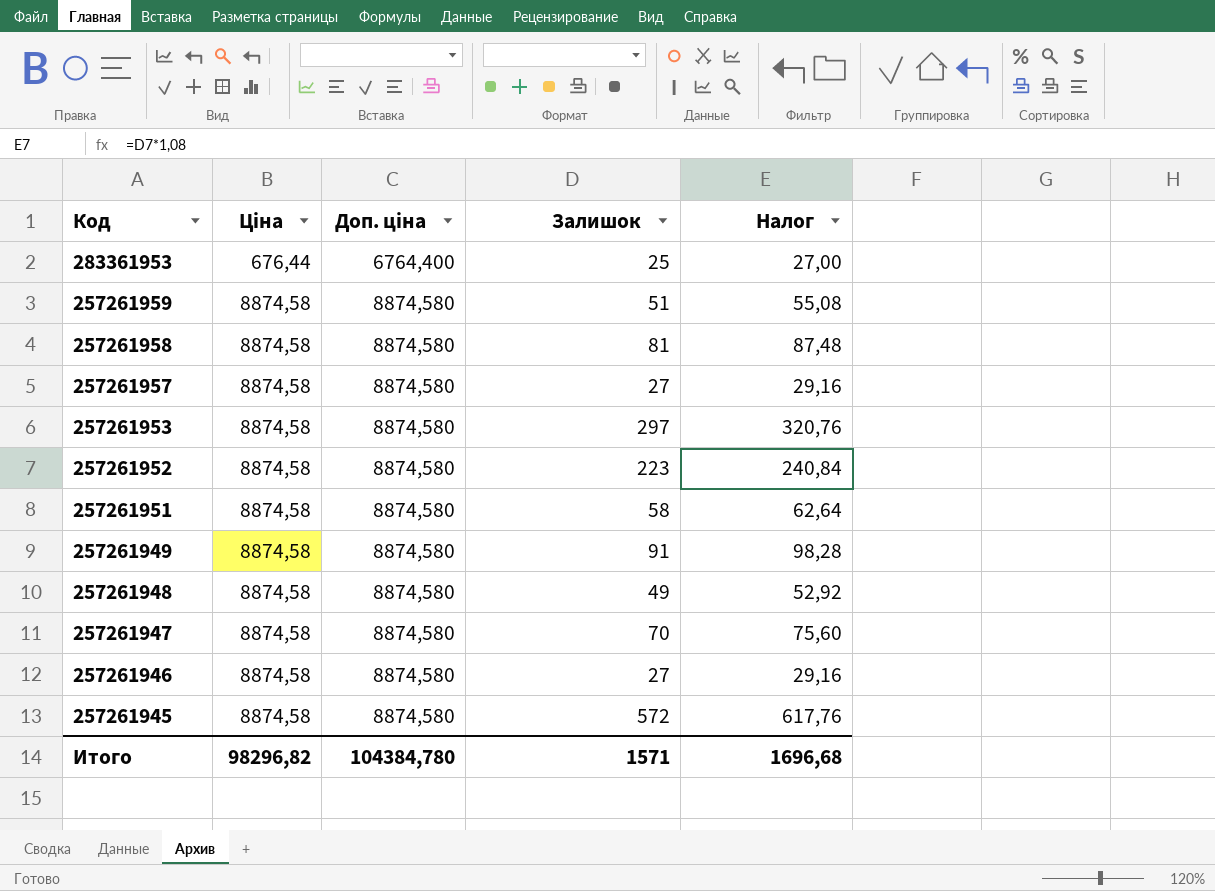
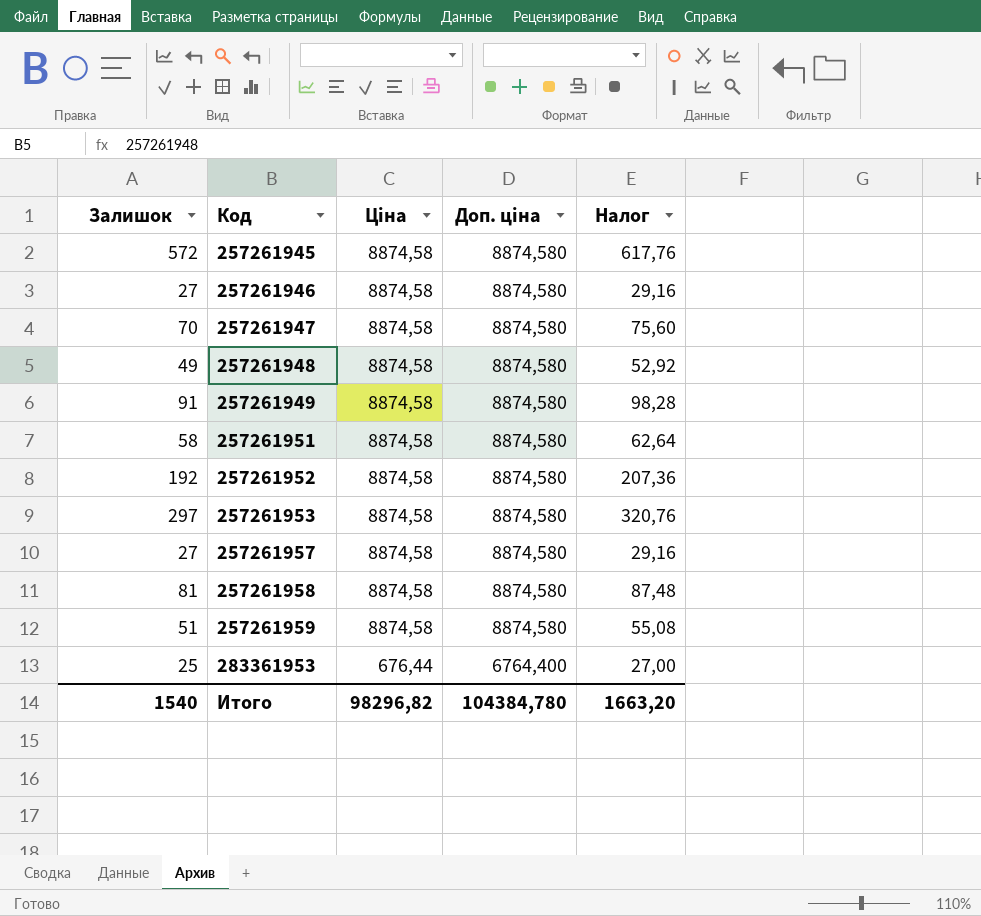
row order: Код descending -> Код ascending
column Залишок | position: 4 -> 1
257261952 | Залишок: 223 -> 192
257261952 | Налог: 240,84 -> 207,36
Итого | Залишок: 1571 -> 1540
Итого | Налог: 1696,68 -> 1663,20

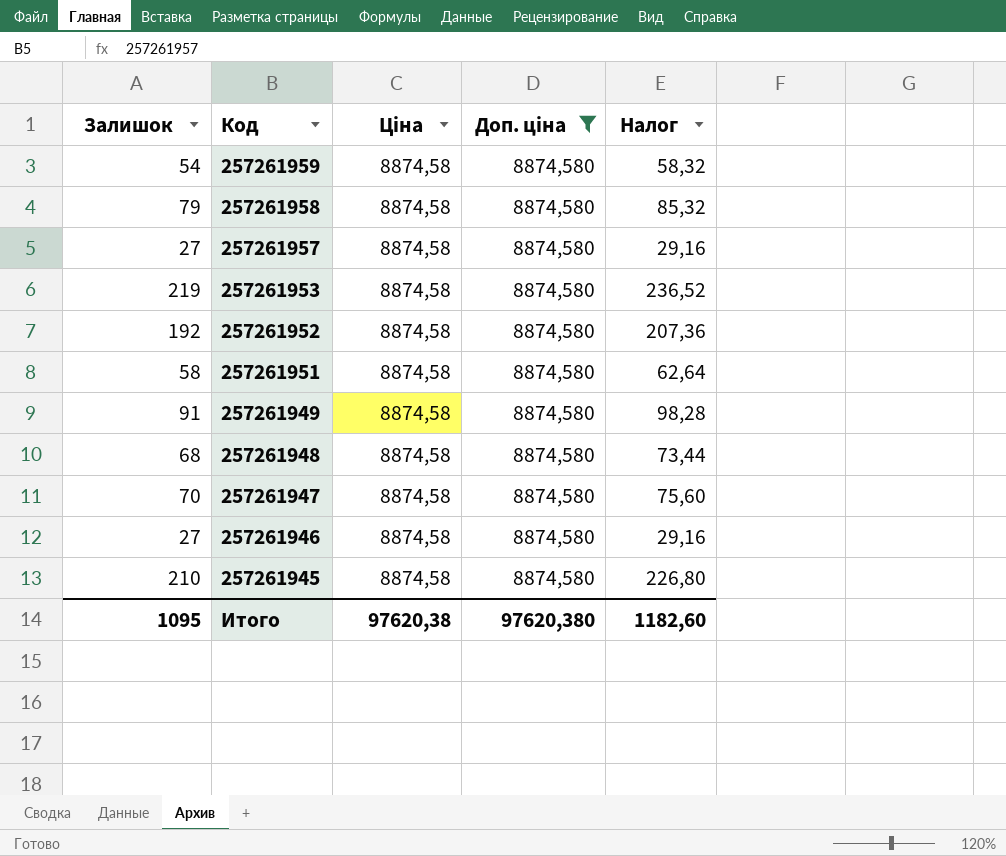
filter: none -> Доп. ціна = 8874,580
row order: Код ascending -> Код descending
257261959 | Залишок: 51 -> 54
257261959 | Налог: 55,08 -> 58,32
257261958 | Залишок: 81 -> 79
257261958 | Налог: 87,48 -> 85,32
257261953 | Залишок: 297 -> 219
257261953 | Налог: 320,76 -> 236,52
257261948 | Залишок: 49 -> 68
257261948 | Налог: 52,92 -> 73,44
257261945 | Залишок: 572 -> 210
257261945 | Налог: 617,76 -> 226,80
Итого | Залишок: 1540 -> 1095
Итого | Ціна: 98296,82 -> 97620,38
Итого | Доп. ціна: 104384,780 -> 97620,380
Итого | Налог: 1663,20 -> 1182,60

